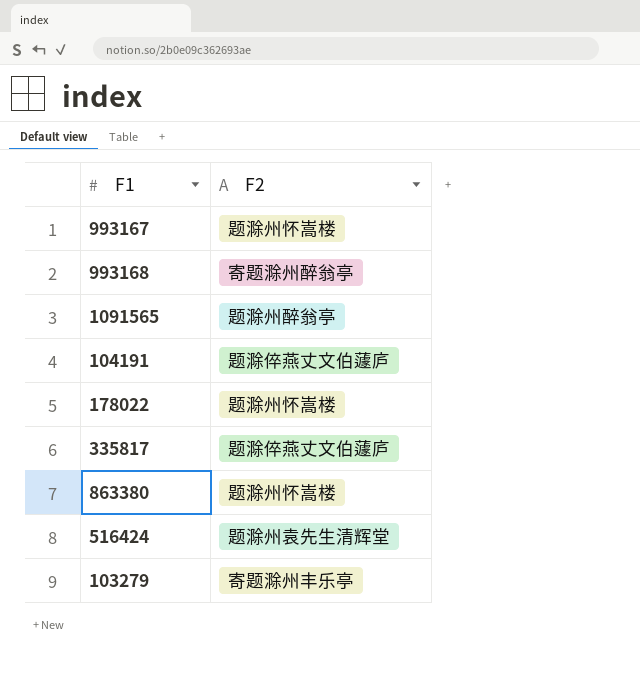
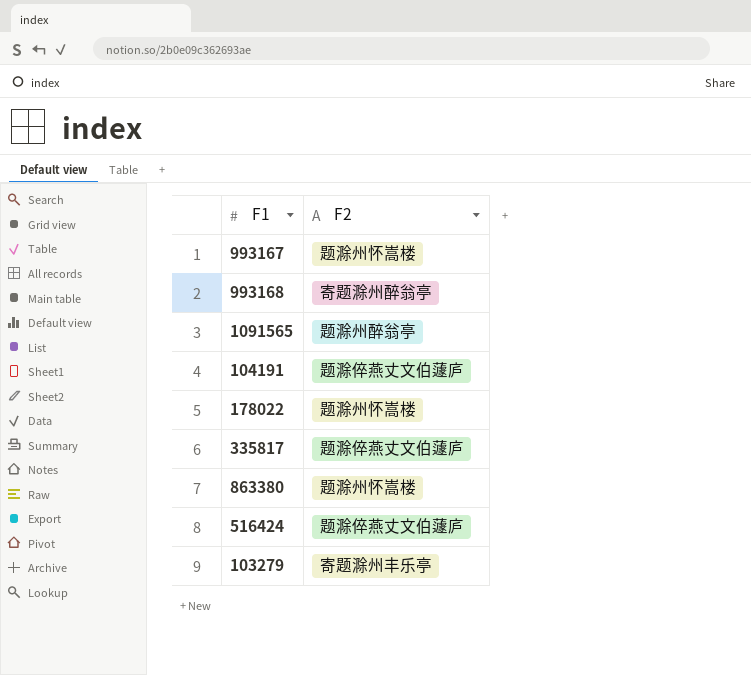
516424 | F2: 题滁州袁先生清辉堂 -> 题滁倅燕丈文伯蘧庐

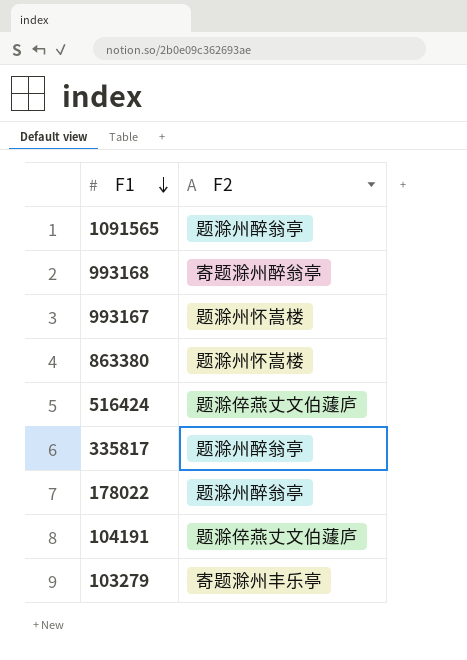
row order: none -> F1 descending
335817 | F2: 题滁倅燕丈文伯蘧庐 -> 题滁州醉翁亭
178022 | F2: 题滁州怀嵩楼 -> 题滁州醉翁亭

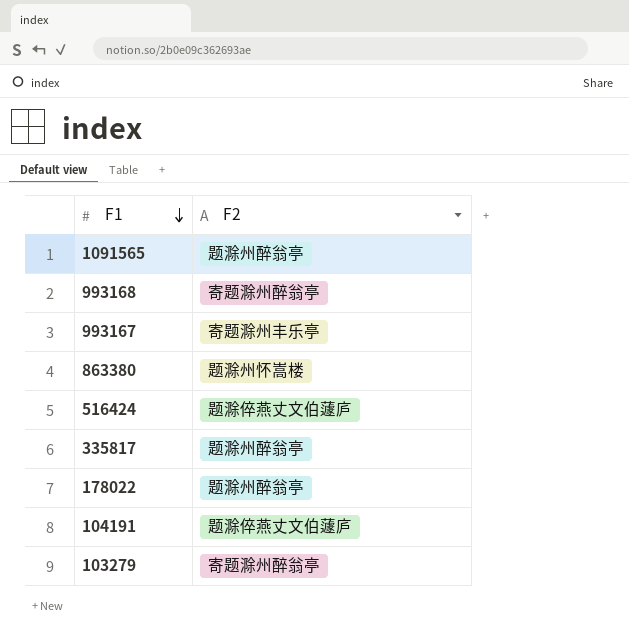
993167 | F2: 题滁州怀嵩楼 -> 寄题滁州丰乐亭
103279 | F2: 寄题滁州丰乐亭 -> 寄题滁州醉翁亭

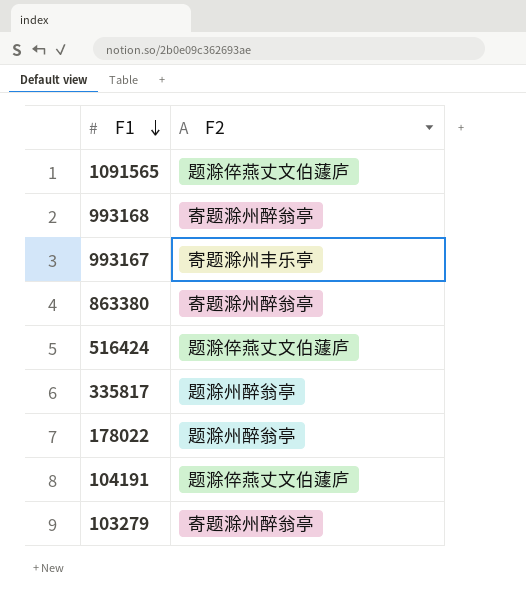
1091565 | F2: 题滁州醉翁亭 -> 题滁倅燕丈文伯蘧庐
863380 | F2: 题滁州怀嵩楼 -> 寄题滁州醉翁亭

